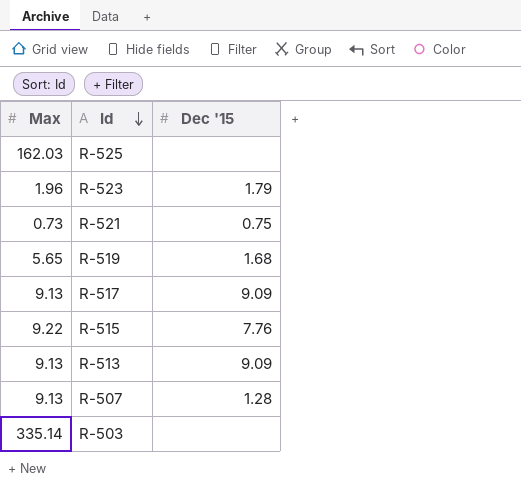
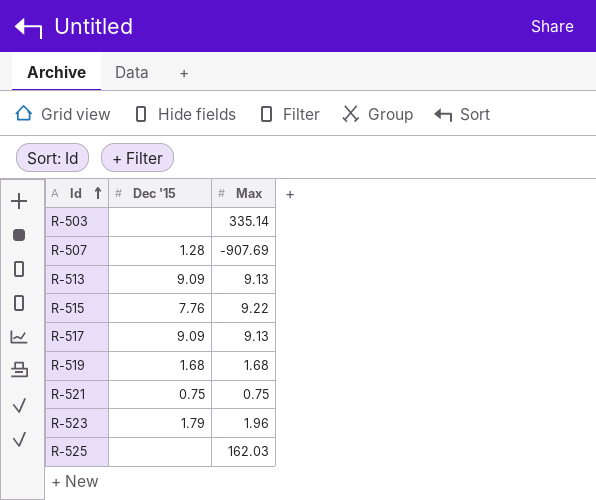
row order: Id descending -> Id ascending
column Max | position: 1 -> 3
R-507 | Max: 9.13 -> -907.69
R-519 | Max: 5.65 -> 1.68
R-521 | Max: 0.73 -> 0.75

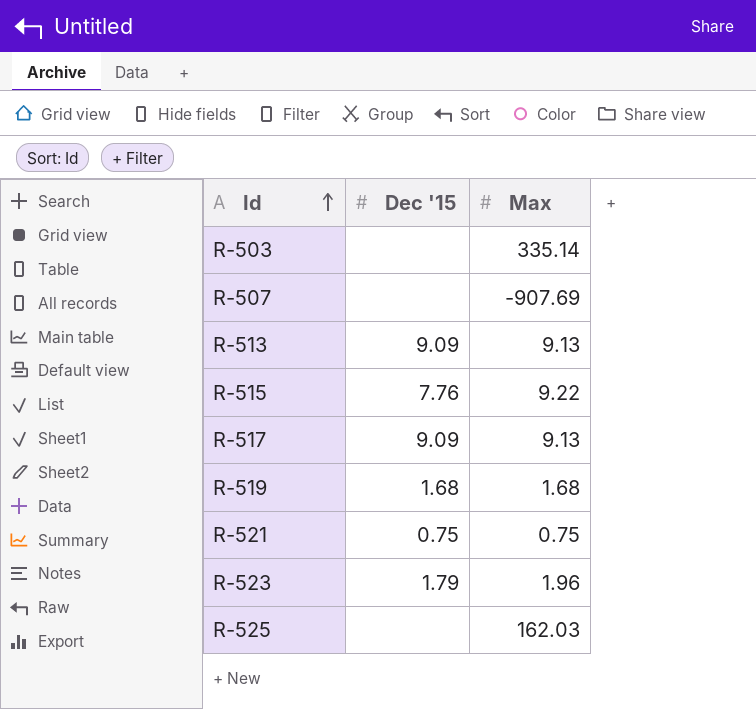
R-507 | Dec '15: 1.28 -> none

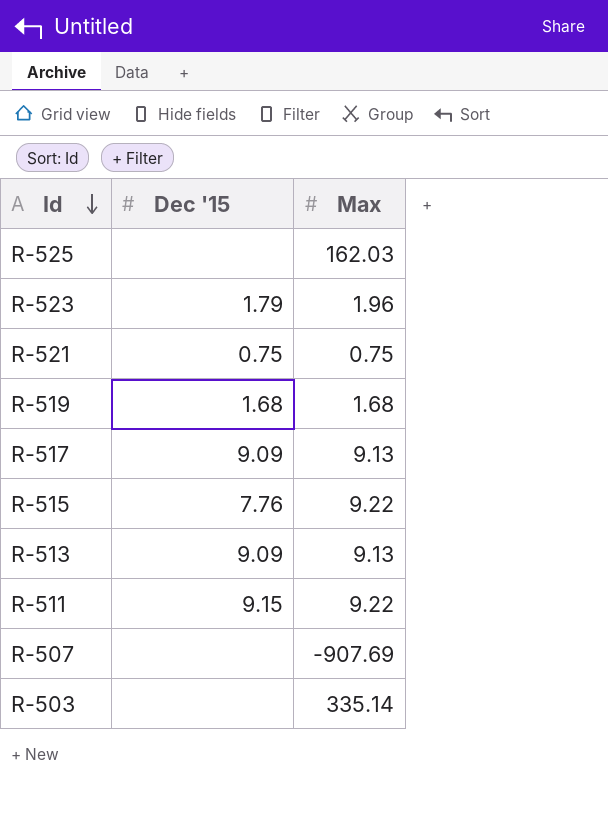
row order: Id ascending -> Id descending
row R-511: none -> 9.15 | 9.22

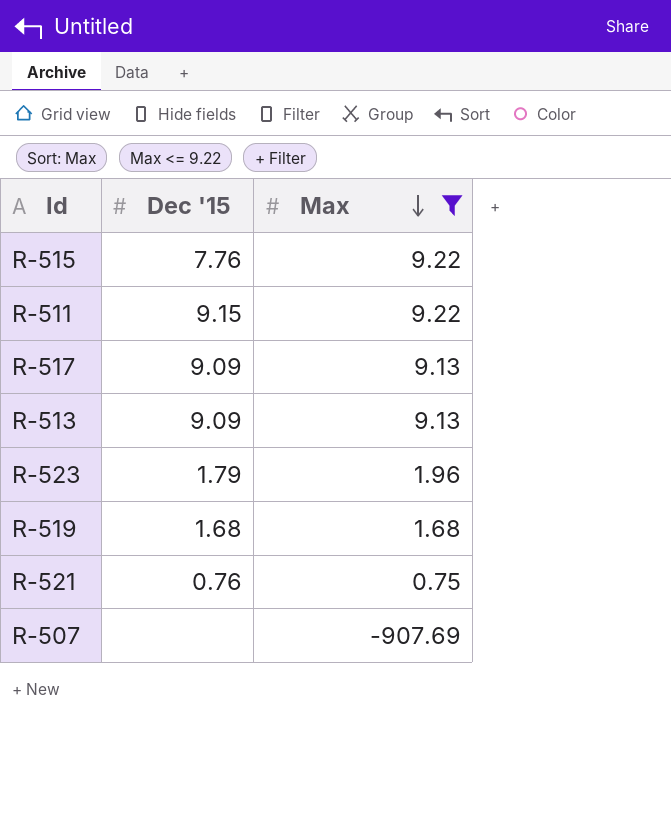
filter: none -> Max <= 9.22
row order: Id descending -> Max descending
R-521 | Dec '15: 0.75 -> 0.76

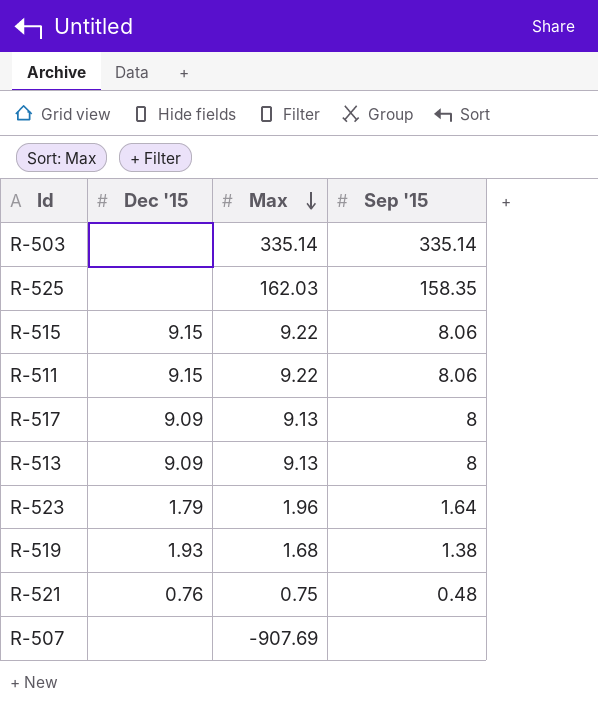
filter: Max <= 9.22 -> none
column Sep '15 | position: none -> 4
R-515 | Dec '15: 7.76 -> 9.15
R-519 | Dec '15: 1.68 -> 1.93

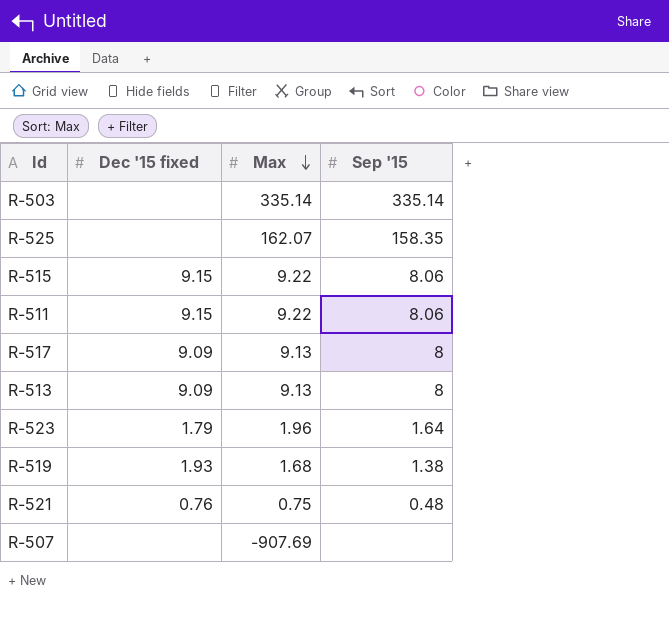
column name: Dec '15 -> Dec '15 fixed
R-525 | Max: 162.03 -> 162.07

